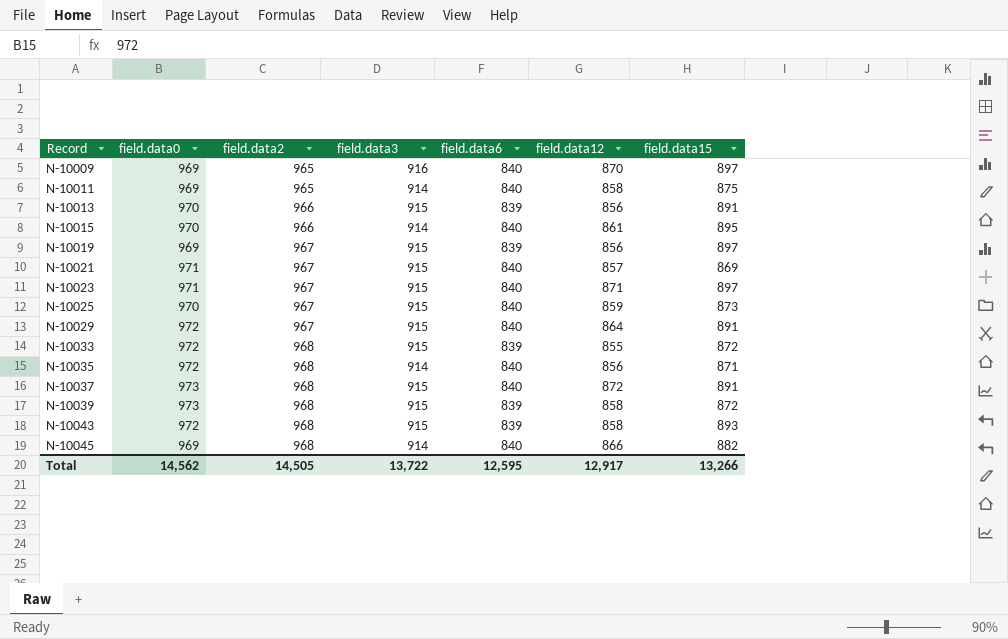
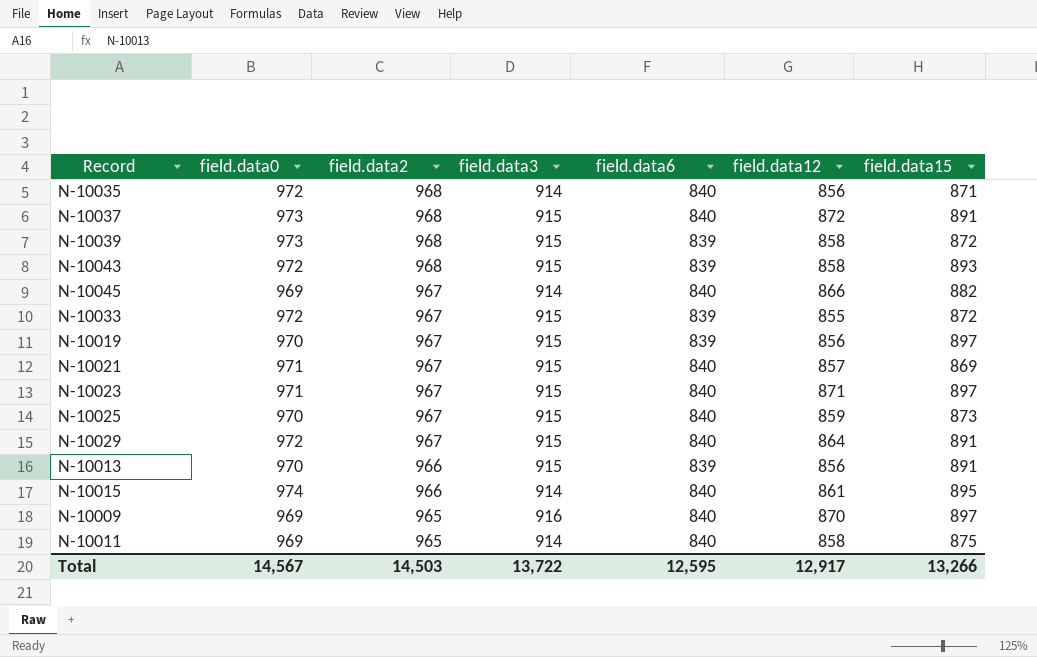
row order: Record ascending -> field.data2 descending
N-10045 | field.data2: 968 -> 967
N-10033 | field.data2: 968 -> 967
N-10019 | field.data0: 969 -> 970
N-10015 | field.data0: 970 -> 974
Total | field.data0: 14,562 -> 14,567
Total | field.data2: 14,505 -> 14,503

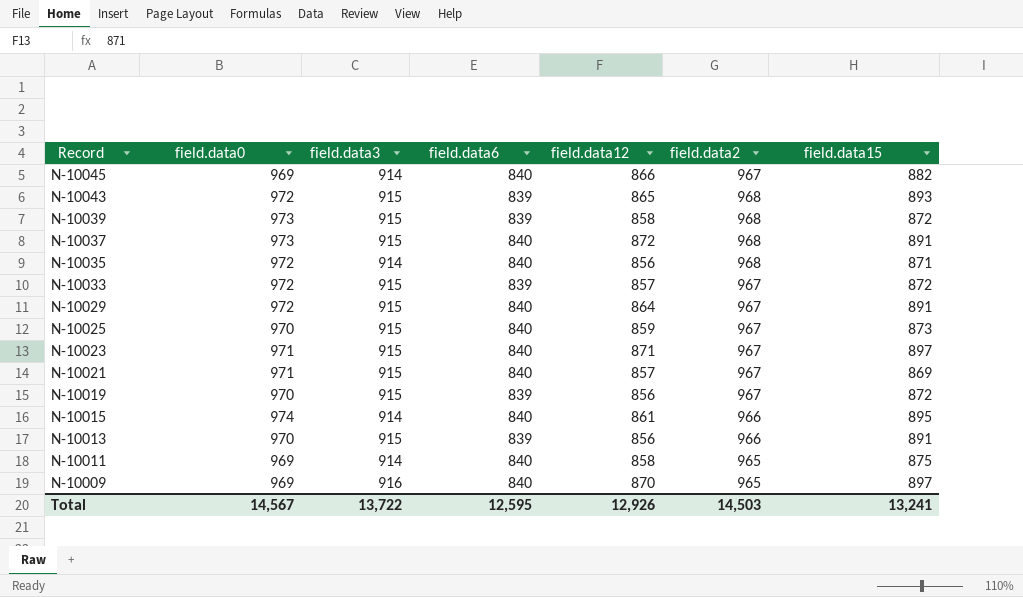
row order: field.data2 descending -> Record descending
column field.data2 | position: 3 -> 6
N-10043 | field.data12: 858 -> 865
N-10033 | field.data12: 855 -> 857
N-10019 | field.data15: 897 -> 872
Total | field.data12: 12,917 -> 12,926
Total | field.data15: 13,266 -> 13,241

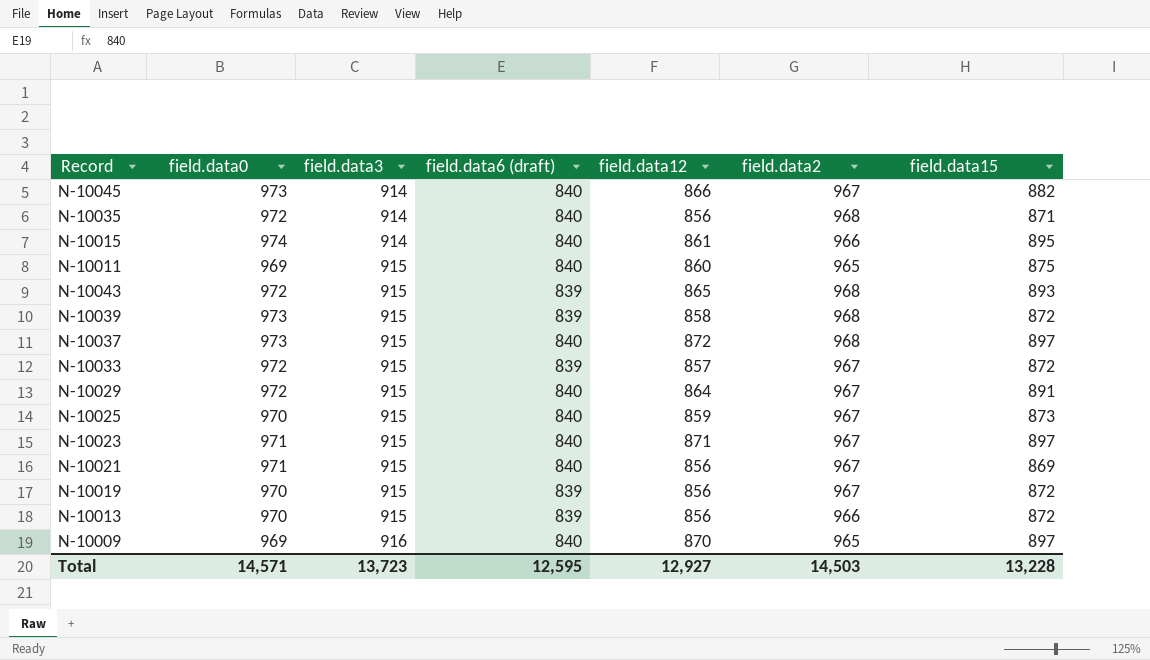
row order: Record descending -> field.data3 ascending
column name: field.data6 -> field.data6 (draft)
N-10045 | field.data0: 969 -> 973
N-10011 | field.data3: 914 -> 915
N-10011 | field.data12: 858 -> 860
N-10037 | field.data15: 891 -> 897
N-10021 | field.data12: 857 -> 856
N-10013 | field.data15: 891 -> 872
Total | field.data0: 14,567 -> 14,571
Total | field.data3: 13,722 -> 13,723
Total | field.data12: 12,926 -> 12,927
Total | field.data15: 13,241 -> 13,228

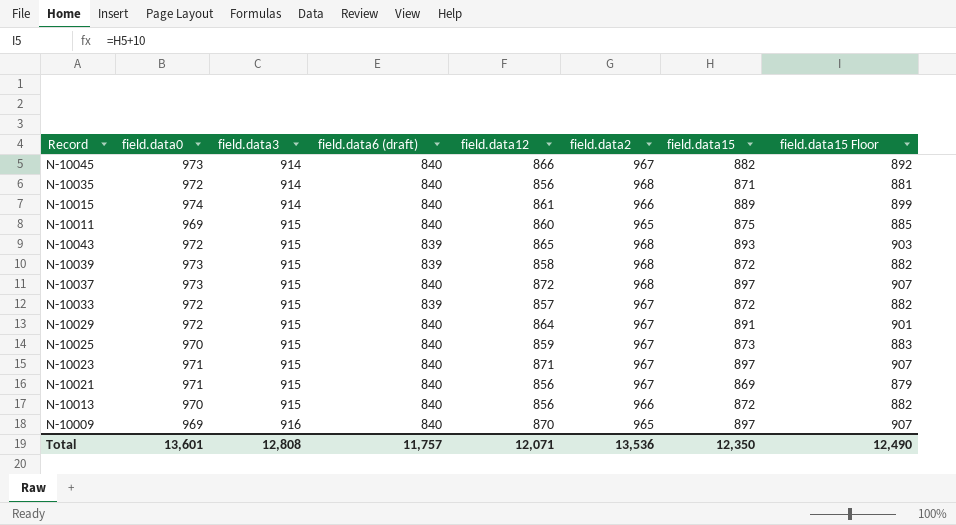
column field.data15 Floor | formula: none -> [field.data15] + 10
row N-10019: 970 | 915 | 839 | 856 | 967 | 872 -> none
N-10015 | field.data15: 895 -> 889
N-10013 | field.data6 (draft): 839 -> 840
Total | field.data0: 14,571 -> 13,601
Total | field.data3: 13,723 -> 12,808
Total | field.data6 (draft): 12,595 -> 11,757
Total | field.data12: 12,927 -> 12,071
Total | field.data2: 14,503 -> 13,536
Total | field.data15: 13,228 -> 12,350

